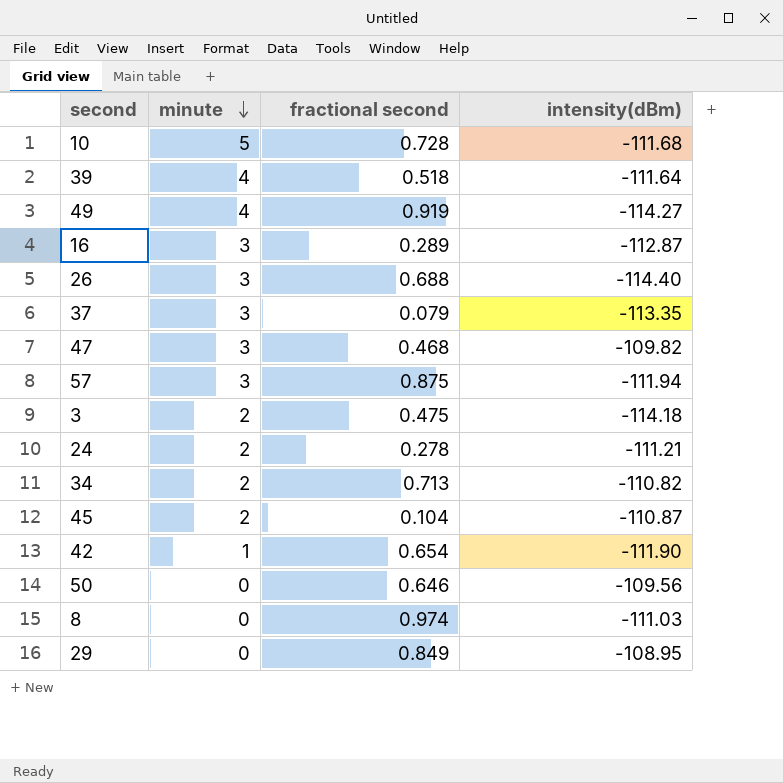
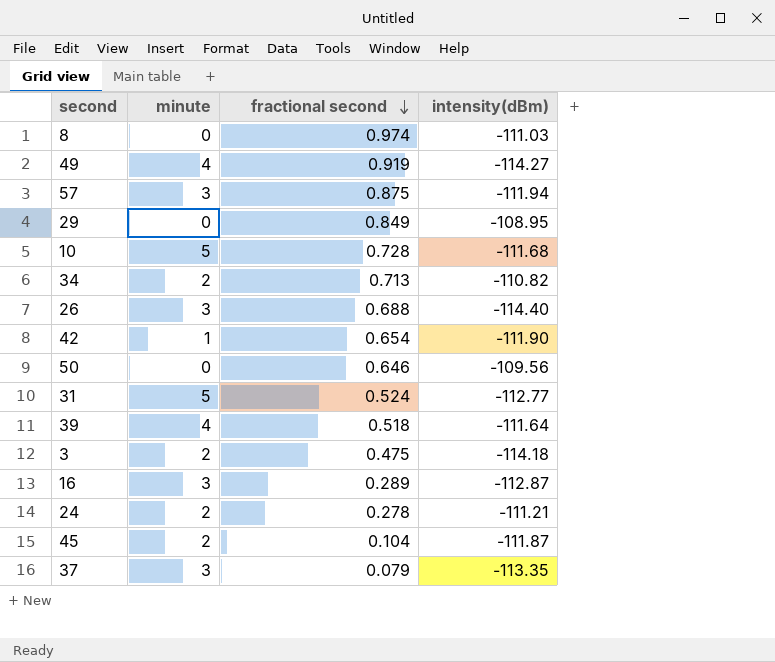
row order: minute descending -> fractional second descending
row 47: 3 | 0.468 | -109.82 -> none
row 31: none -> 5 | 0.524 | -112.77
45 | intensity(dBm): -110.87 -> -111.87

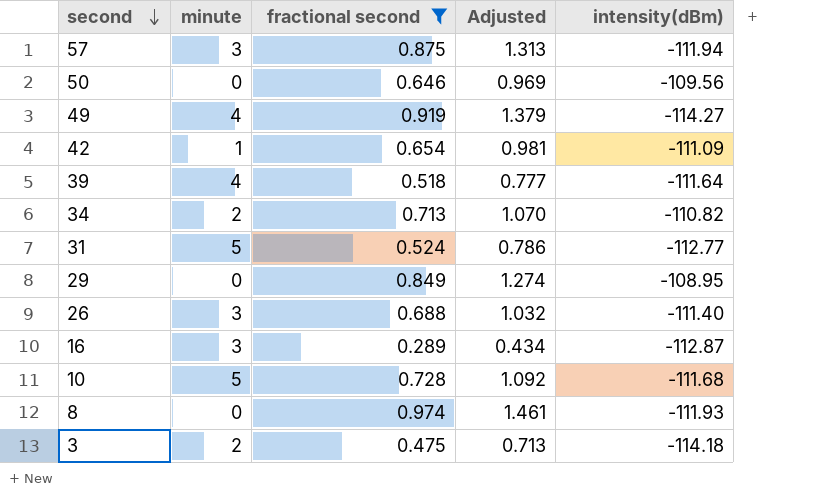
filter: none -> fractional second >= 0.289
row order: fractional second descending -> second descending
column Adjusted | formula: none -> [fractional second] * 1.5
42 | intensity(dBm): -111.90 -> -111.09
26 | intensity(dBm): -114.40 -> -111.40
8 | intensity(dBm): -111.03 -> -111.93

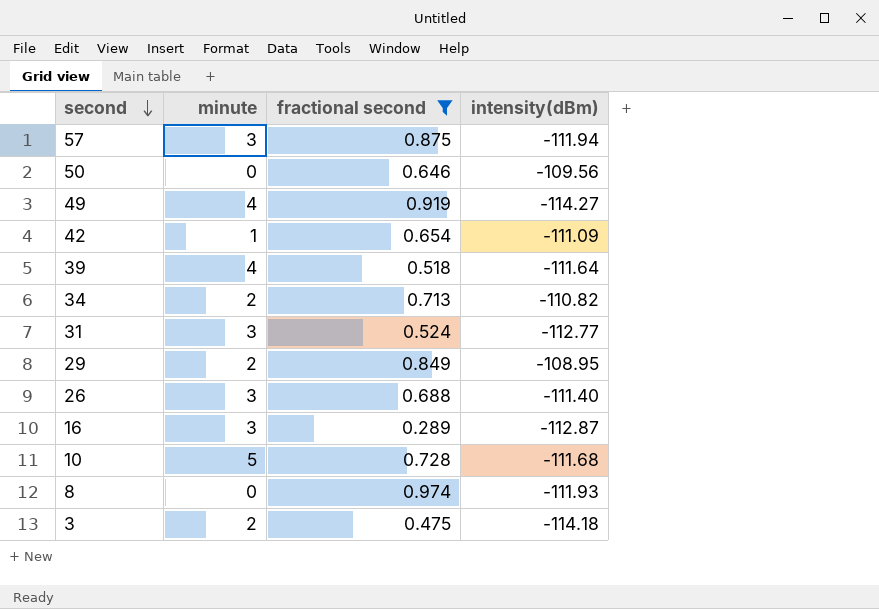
column Adjusted | formula: [fractional second] * 1.5 -> none
31 | minute: 5 -> 3
29 | minute: 0 -> 2

